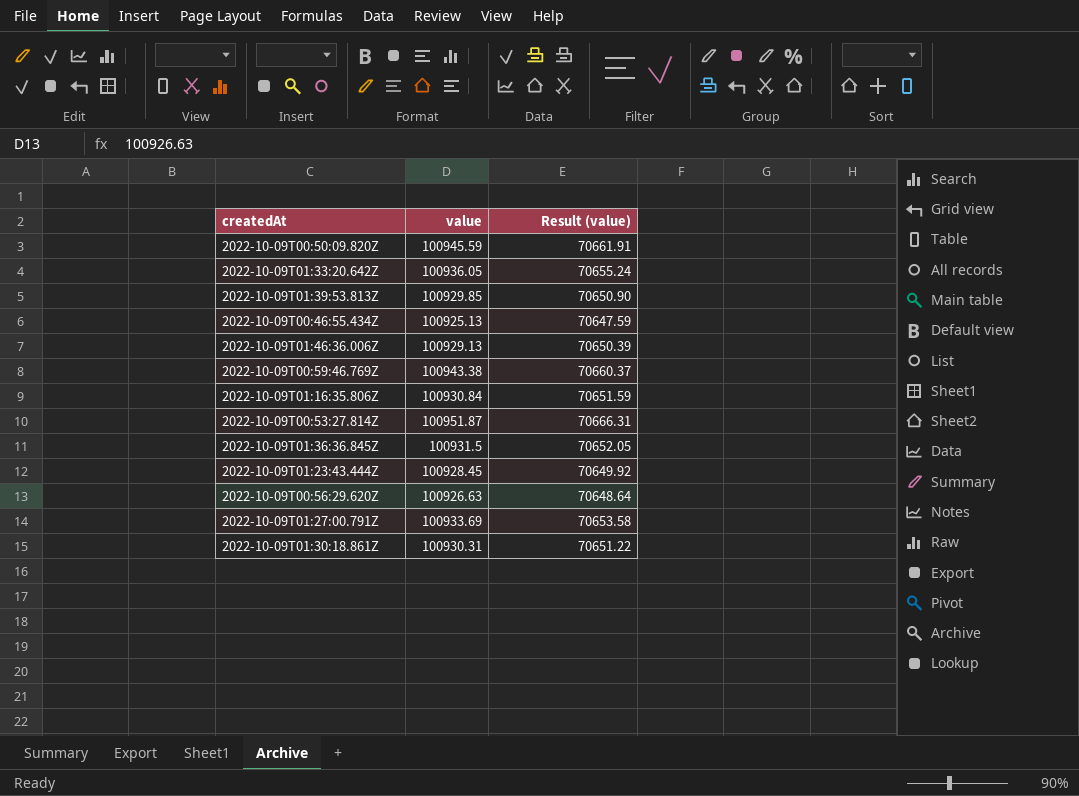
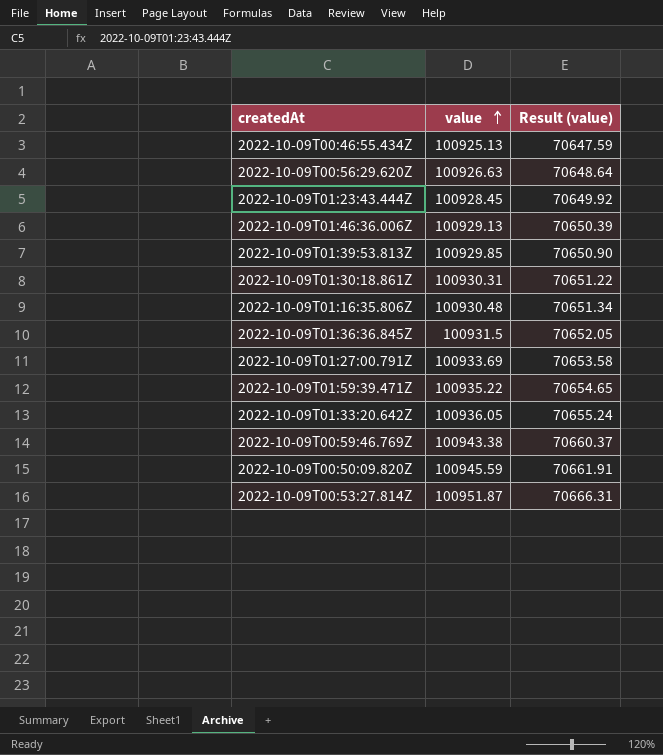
row order: none -> value ascending
2022-10-09T01:16:35.806Z | value: 100930.84 -> 100930.48
2022-10-09T01:16:35.806Z | Result (value): 70651.59 -> 70651.34
row 2022-10-09T01:59:39.471Z: none -> 100935.22 | 70654.65

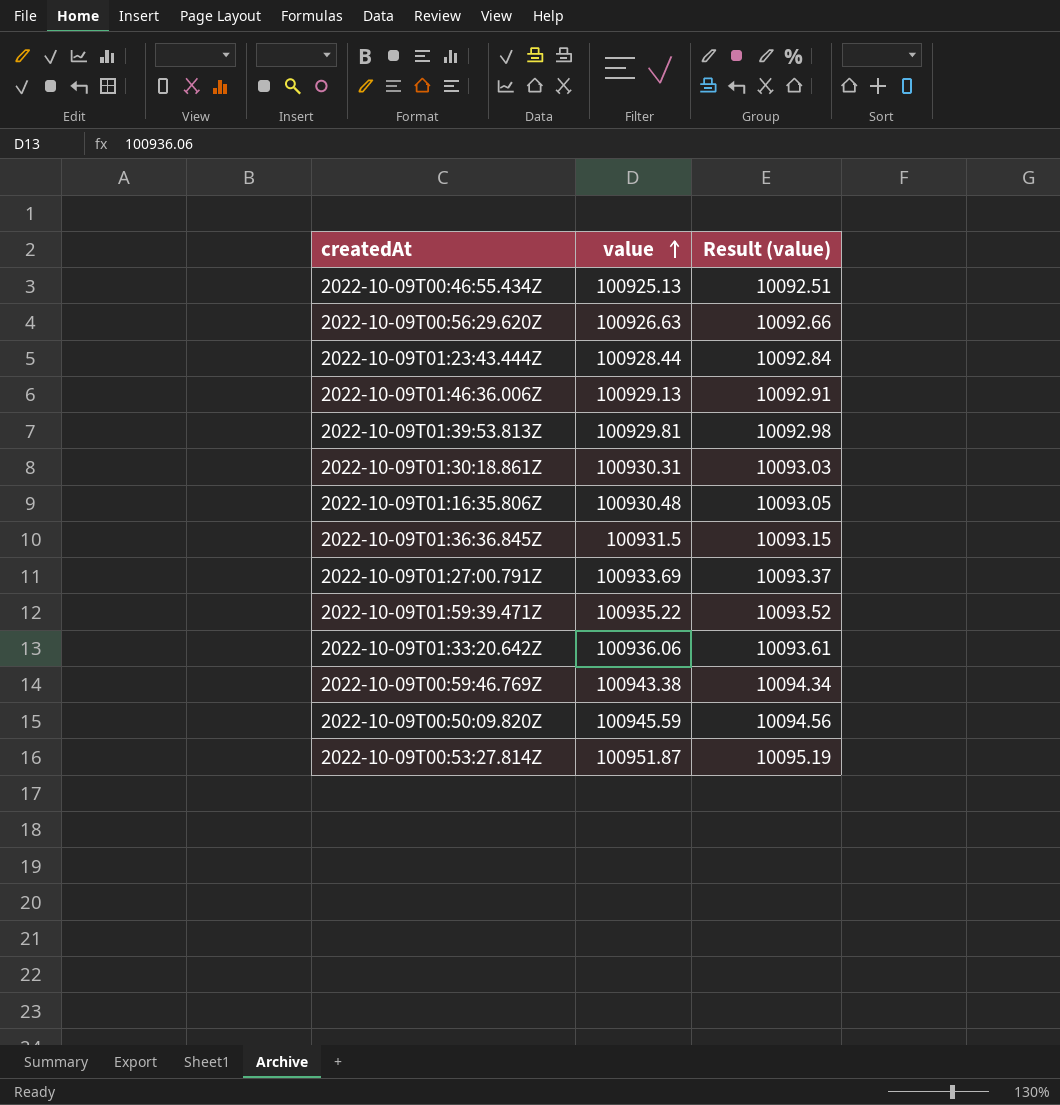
column Result (value) | formula: [value] * 0.7 -> [value] * 0.1
2022-10-09T01:23:43.444Z | value: 100928.45 -> 100928.44
2022-10-09T01:39:53.813Z | value: 100929.85 -> 100929.81
2022-10-09T01:33:20.642Z | value: 100936.05 -> 100936.06

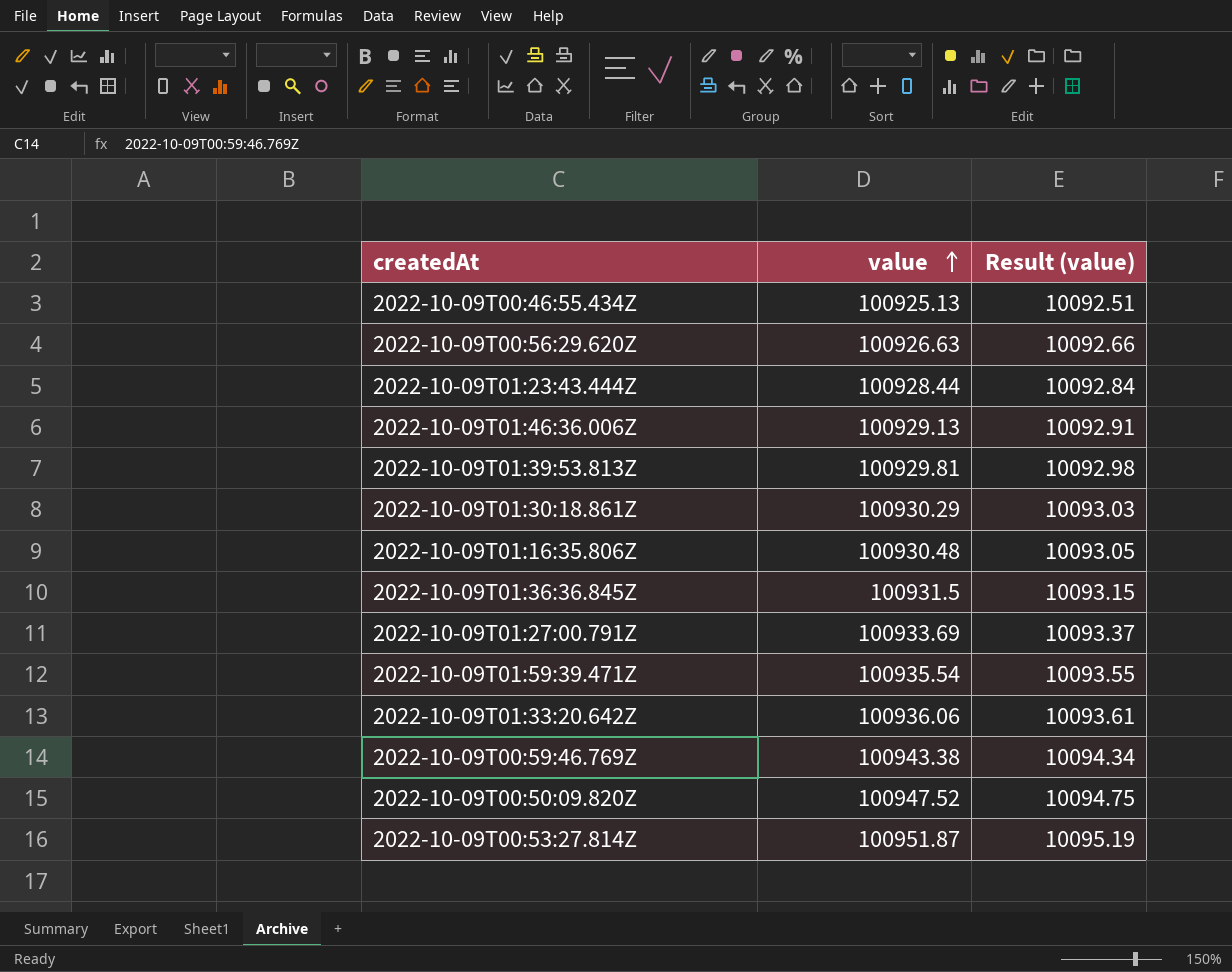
2022-10-09T01:30:18.861Z | value: 100930.31 -> 100930.29
2022-10-09T01:59:39.471Z | value: 100935.22 -> 100935.54
2022-10-09T01:59:39.471Z | Result (value): 10093.52 -> 10093.55
2022-10-09T00:50:09.820Z | value: 100945.59 -> 100947.52
2022-10-09T00:50:09.820Z | Result (value): 10094.56 -> 10094.75

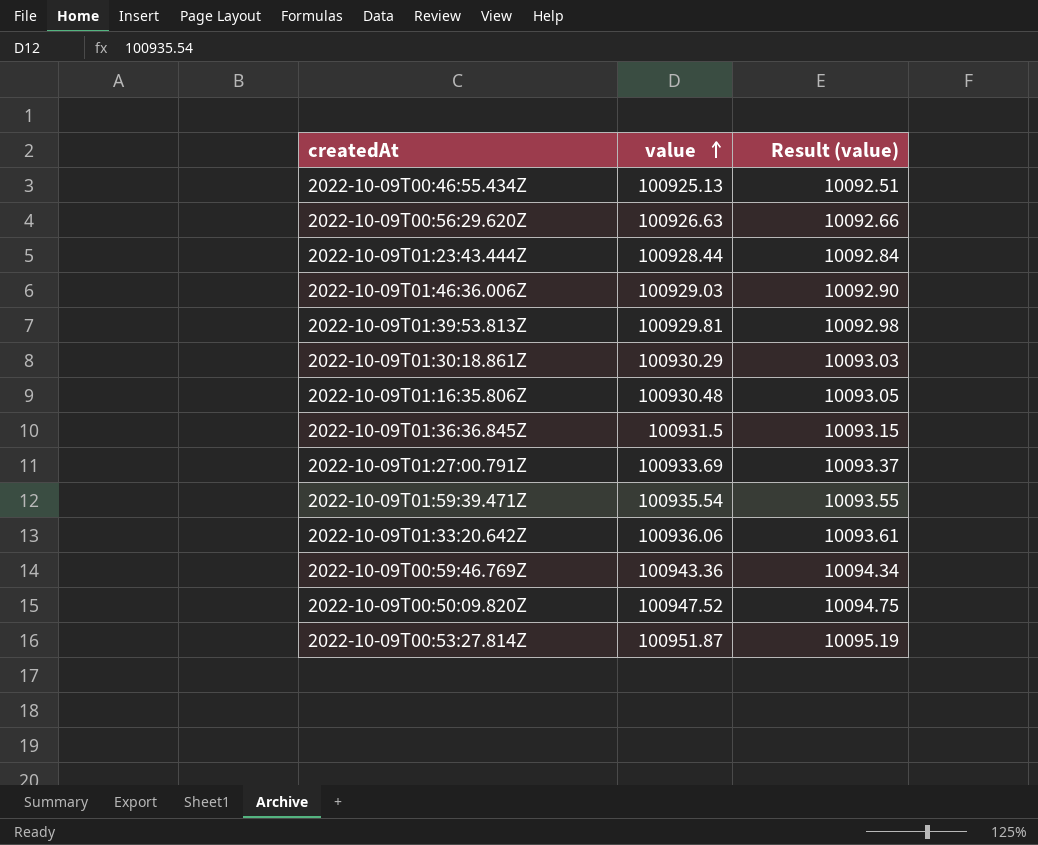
2022-10-09T01:46:36.006Z | value: 100929.13 -> 100929.03
2022-10-09T01:46:36.006Z | Result (value): 10092.91 -> 10092.90
2022-10-09T00:59:46.769Z | value: 100943.38 -> 100943.36

